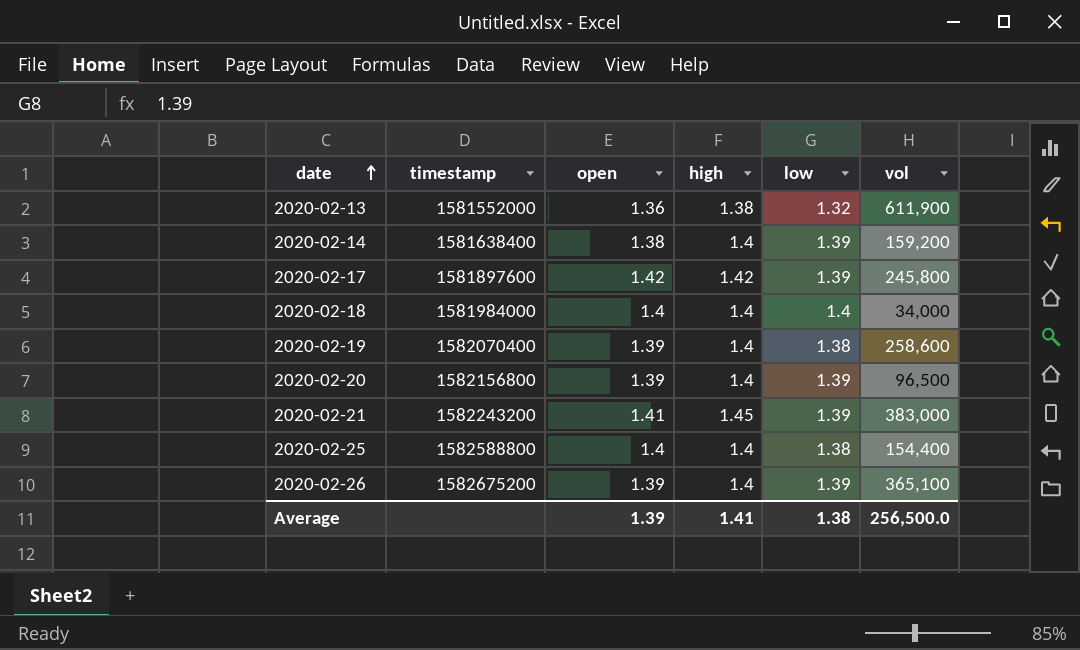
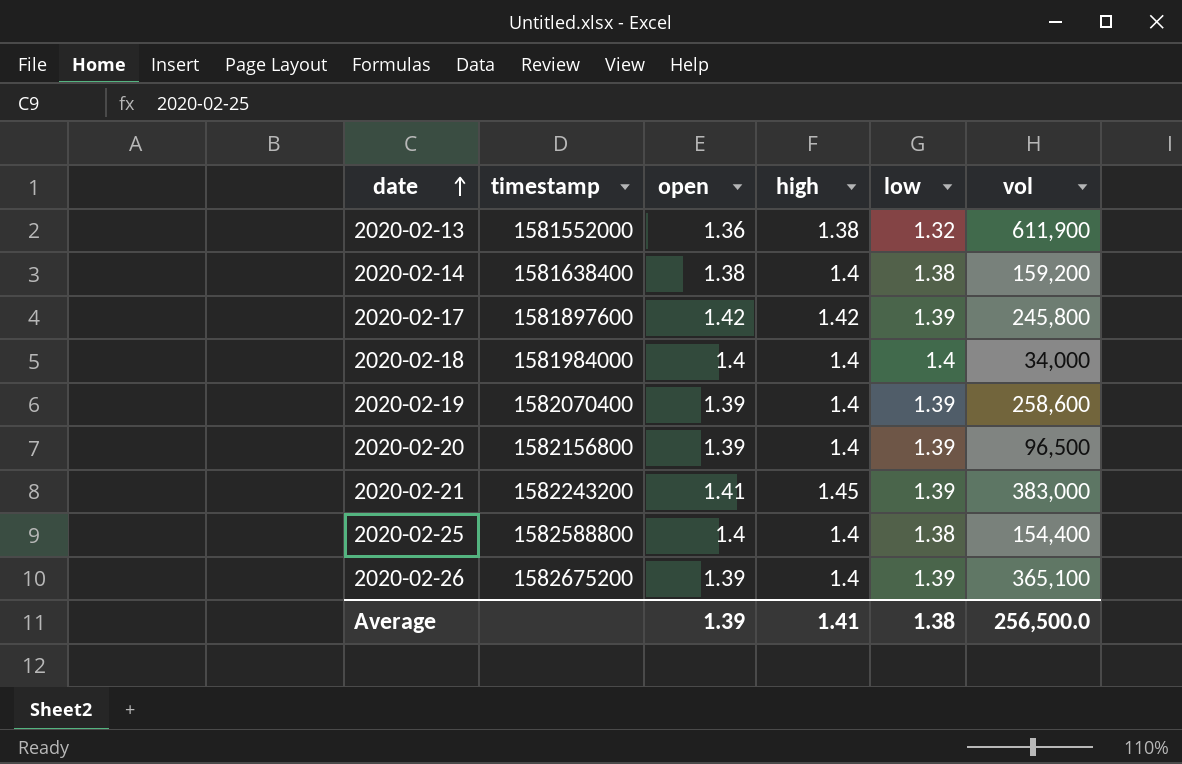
2020-02-14 | low: 1.39 -> 1.38
2020-02-19 | low: 1.38 -> 1.39

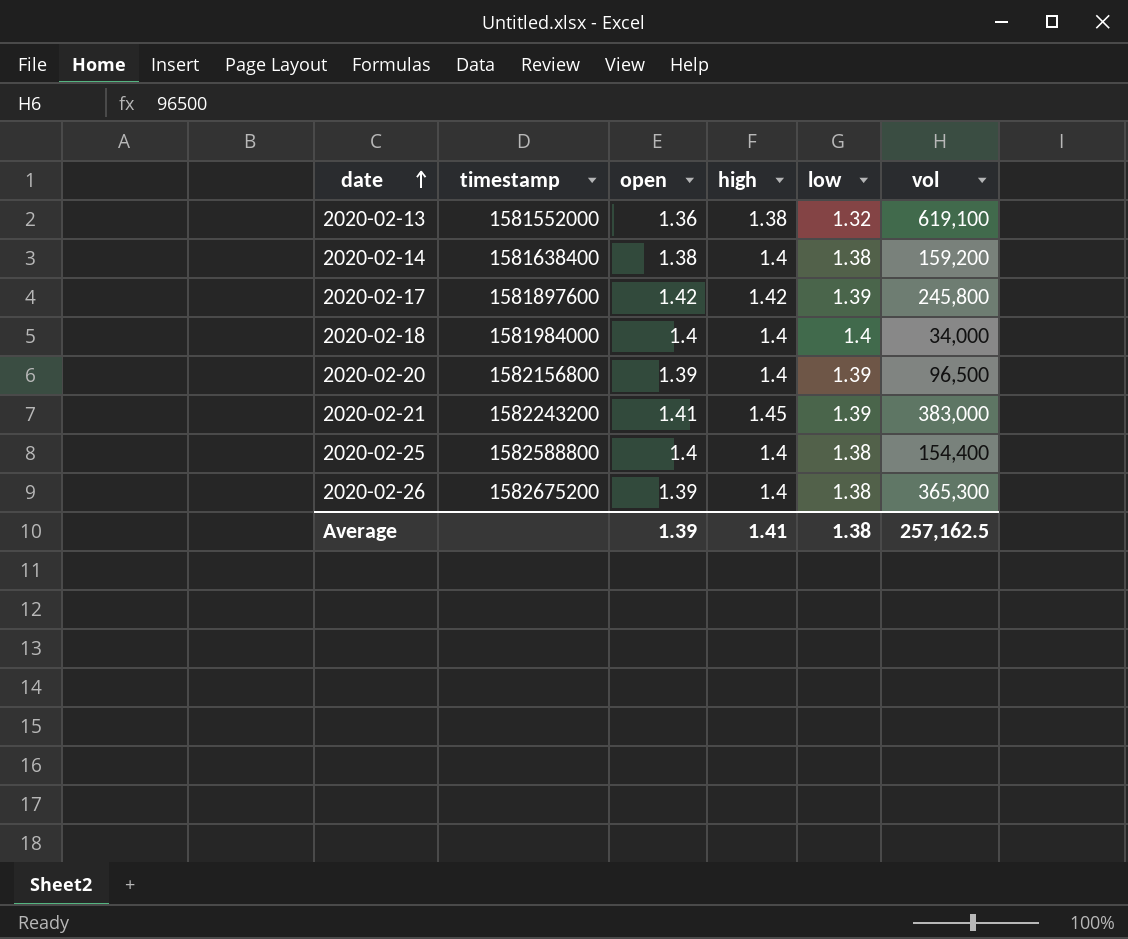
row 2020-02-19: 1582070400 | 1.39 | 1.4 | 1.39 | 258,600 -> none
2020-02-13 | vol: 611,900 -> 619,100
2020-02-26 | low: 1.39 -> 1.38
2020-02-26 | vol: 365,100 -> 365,300
Average | vol: 256,500.0 -> 257,162.5

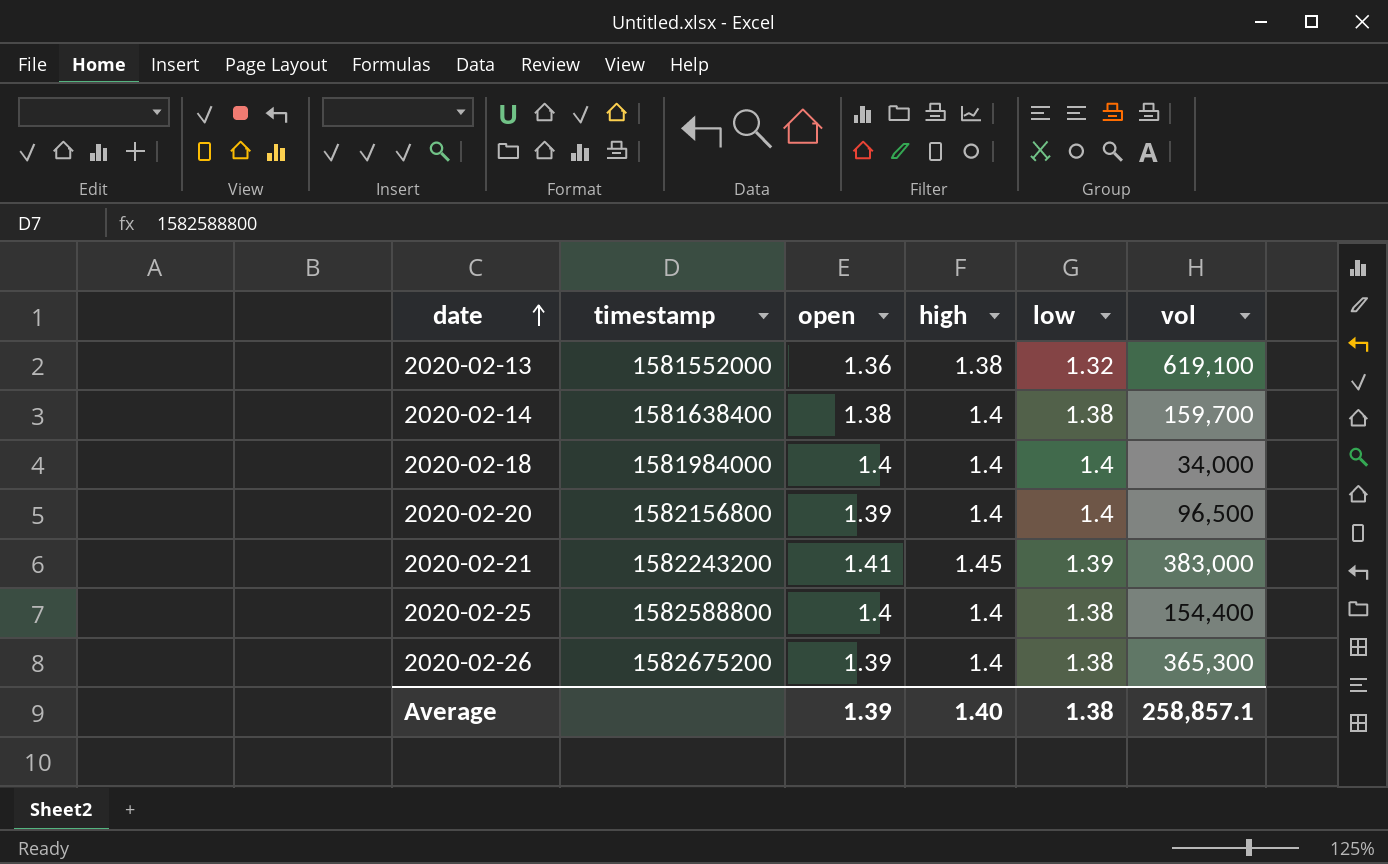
row 2020-02-17: 1581897600 | 1.42 | 1.42 | 1.39 | 245,800 -> none
2020-02-14 | vol: 159,200 -> 159,700
2020-02-20 | low: 1.39 -> 1.4
Average | high: 1.41 -> 1.40
Average | vol: 257,162.5 -> 258,857.1

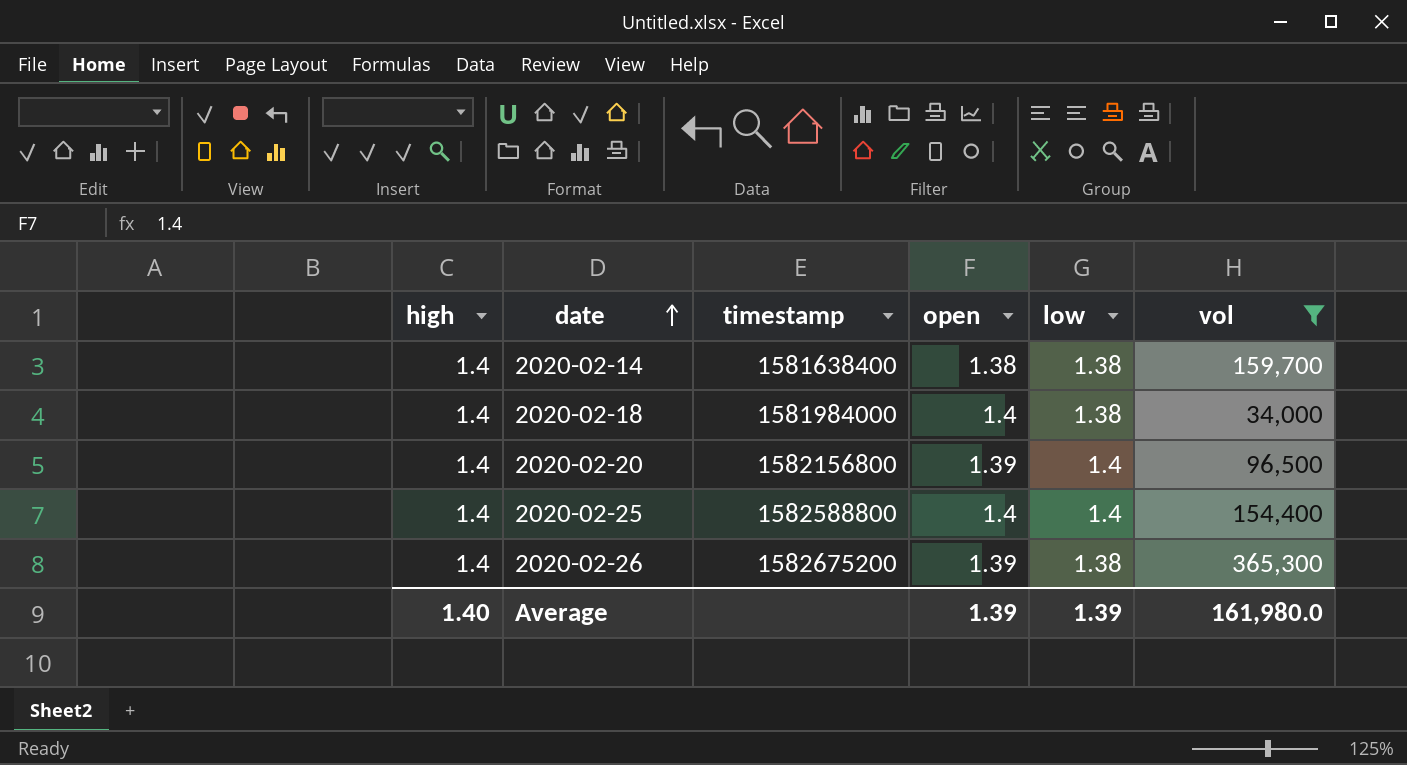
filter: none -> vol <= 365,300
column high | position: 4 -> 1
2020-02-18 | low: 1.4 -> 1.38
2020-02-25 | low: 1.38 -> 1.4
Average | low: 1.38 -> 1.39
Average | vol: 258,857.1 -> 161,980.0

